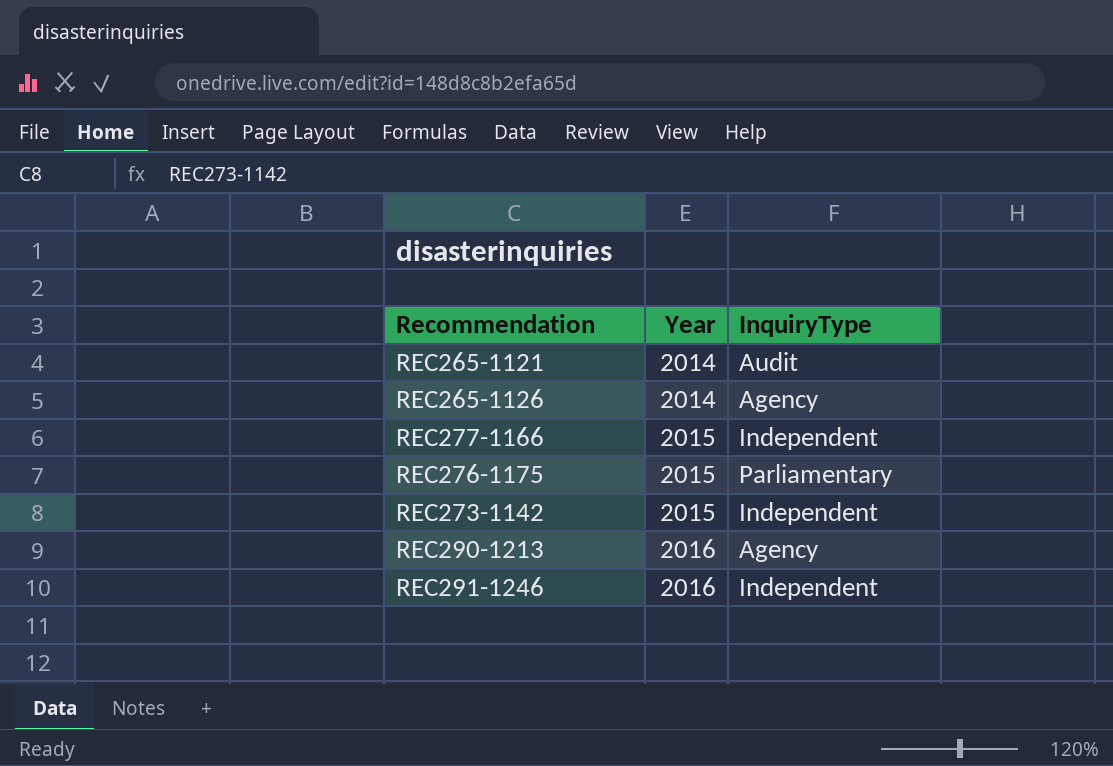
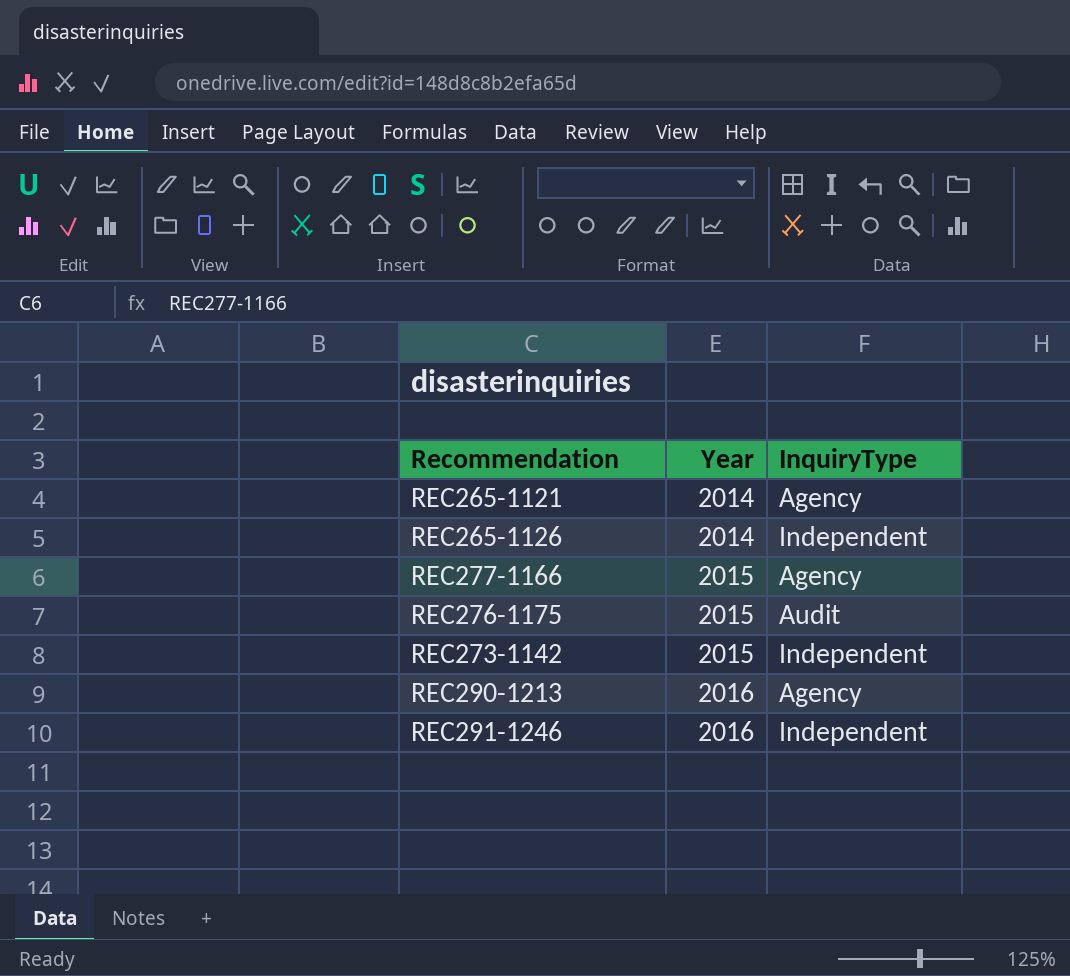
REC265-1121 | InquiryType: Audit -> Agency
REC265-1126 | InquiryType: Agency -> Independent
REC277-1166 | InquiryType: Independent -> Agency
REC276-1175 | InquiryType: Parliamentary -> Audit

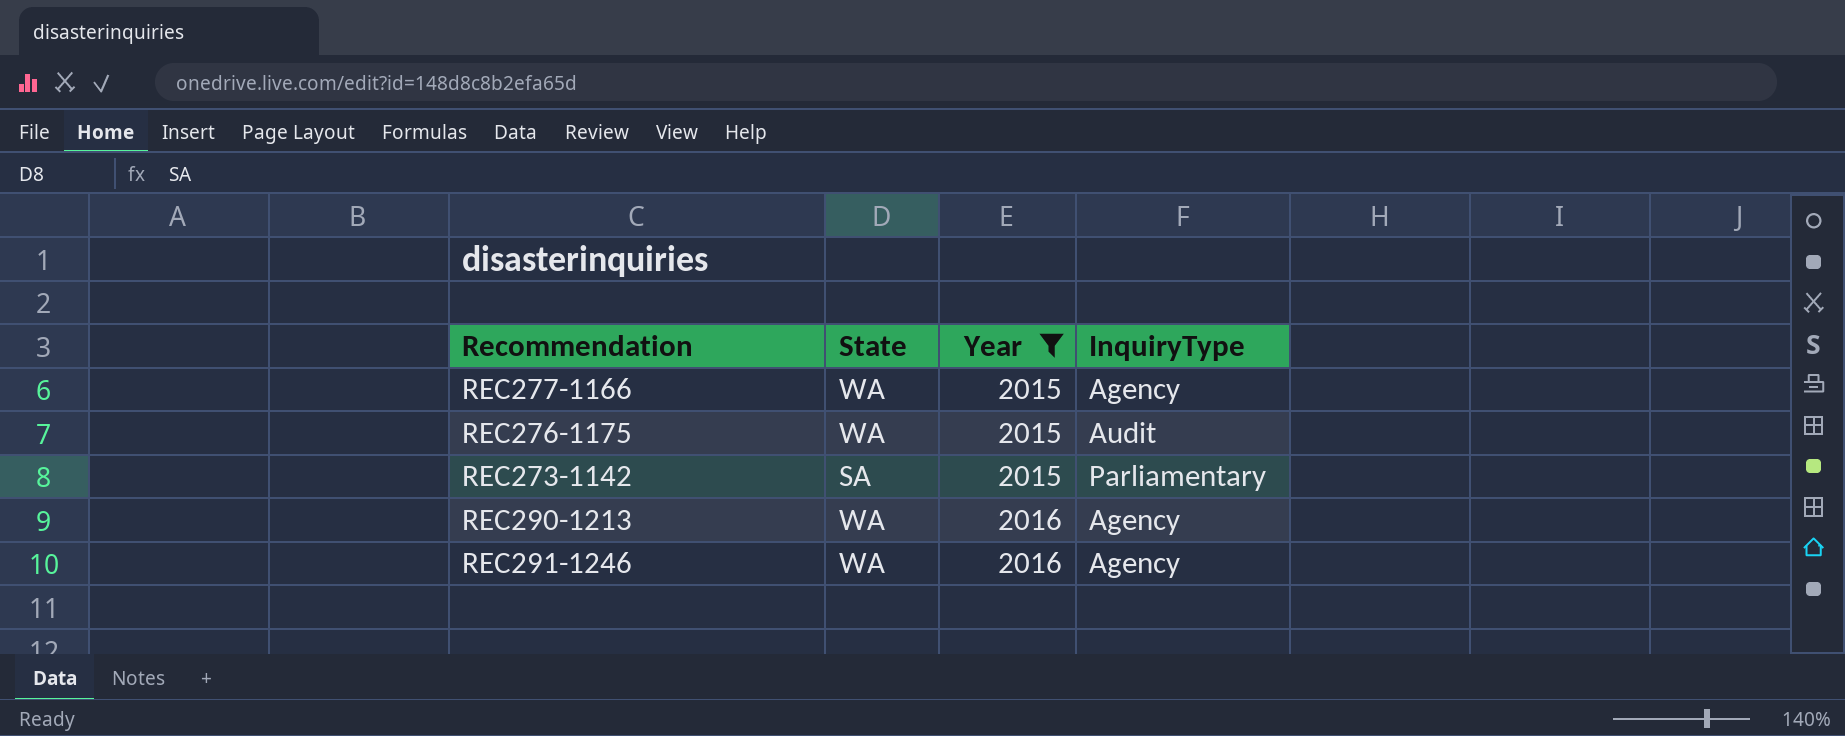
filter: none -> Year != 2014
column State | position: none -> 2
REC273-1142 | InquiryType: Independent -> Parliamentary
REC291-1246 | InquiryType: Independent -> Agency

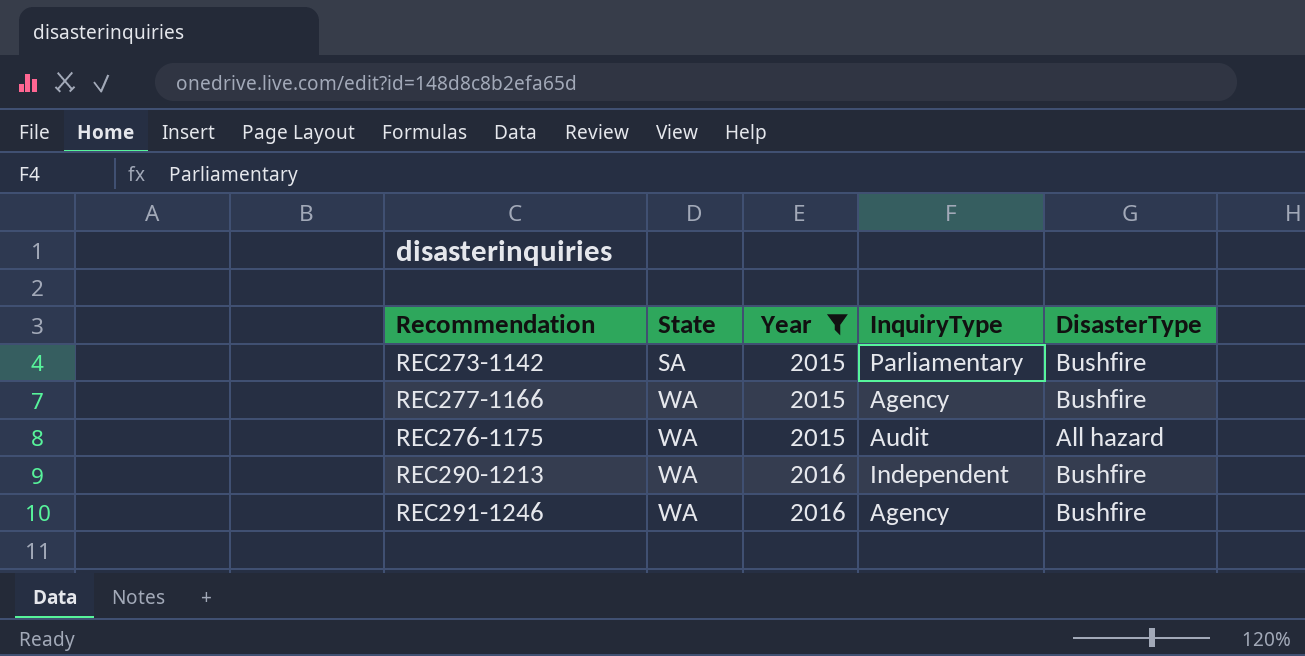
row order: Year ascending -> State ascending
column DisasterType | position: none -> 5
REC290-1213 | InquiryType: Agency -> Independent

